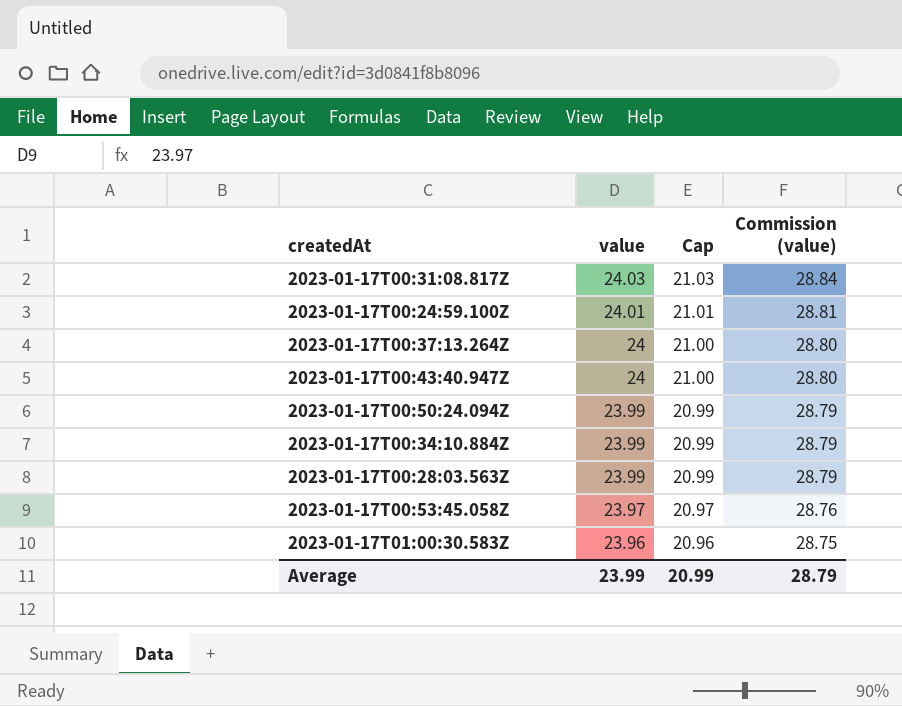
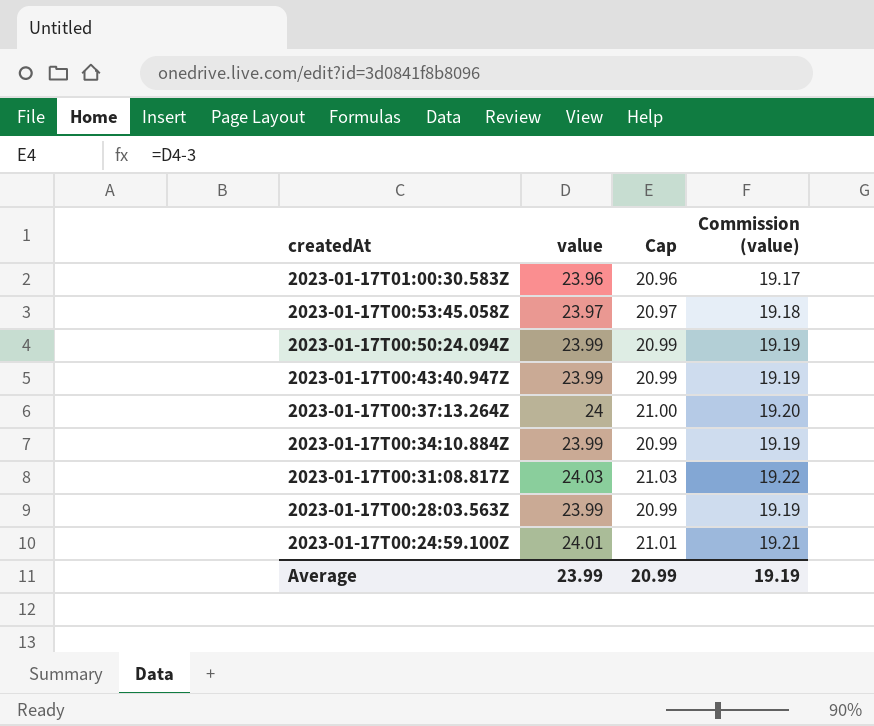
row order: value descending -> createdAt descending
column Commission (value) | formula: [value] * 1.2 -> [value] * 0.8
2023-01-17T00:43:40.947Z | value: 24 -> 23.99
2023-01-17T00:43:40.947Z | Cap: 21.00 -> 20.99
Average | Commission (value): 28.79 -> 19.19

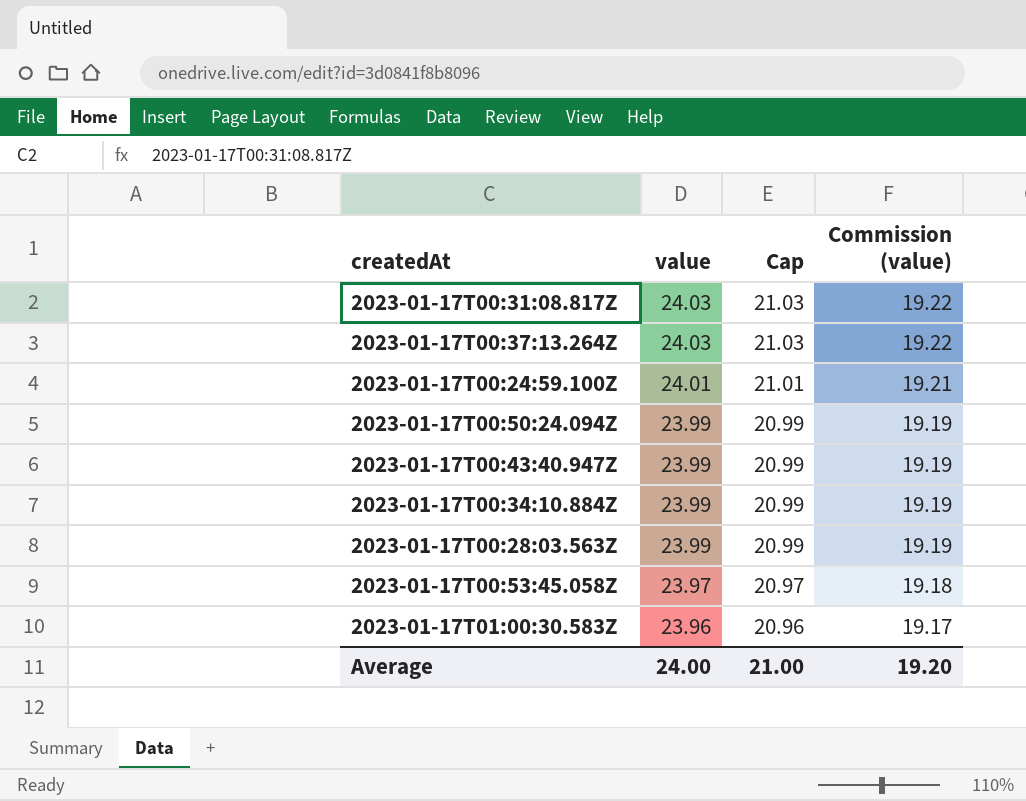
row order: createdAt descending -> value descending
2023-01-17T00:37:13.264Z | value: 24 -> 24.03
2023-01-17T00:37:13.264Z | Cap: 21.00 -> 21.03
2023-01-17T00:37:13.264Z | Commission (value): 19.20 -> 19.22
Average | value: 23.99 -> 24.00
Average | Cap: 20.99 -> 21.00
Average | Commission (value): 19.19 -> 19.20

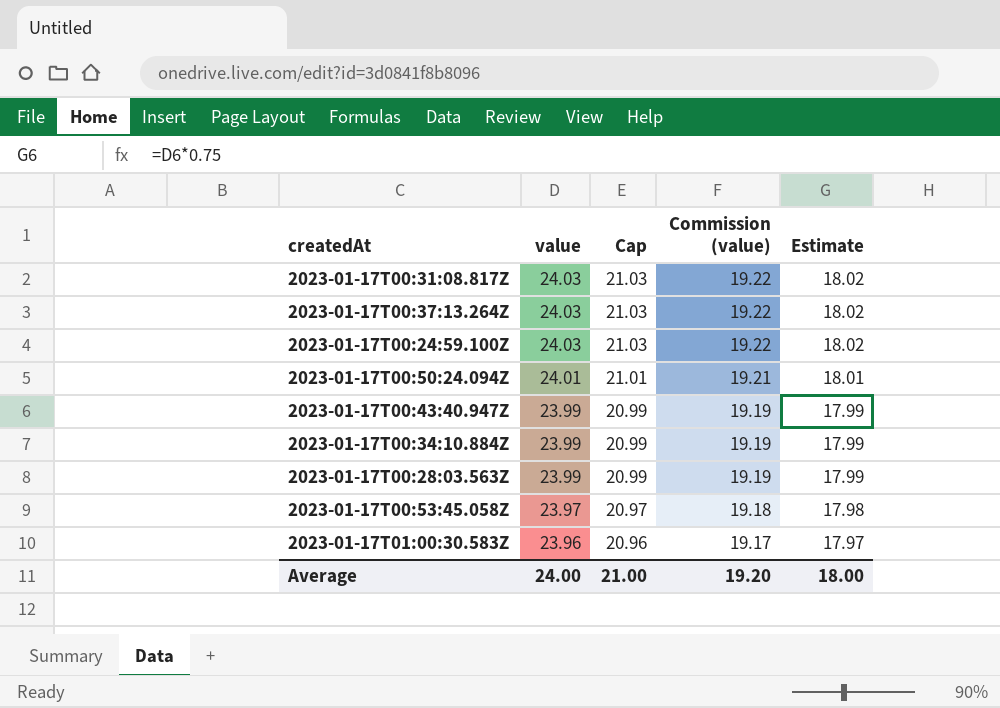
column Estimate | formula: none -> [value] * 0.75
2023-01-17T00:24:59.100Z | value: 24.01 -> 24.03
2023-01-17T00:24:59.100Z | Cap: 21.01 -> 21.03
2023-01-17T00:24:59.100Z | Commission (value): 19.21 -> 19.22
2023-01-17T00:50:24.094Z | value: 23.99 -> 24.01
2023-01-17T00:50:24.094Z | Cap: 20.99 -> 21.01
2023-01-17T00:50:24.094Z | Commission (value): 19.19 -> 19.21

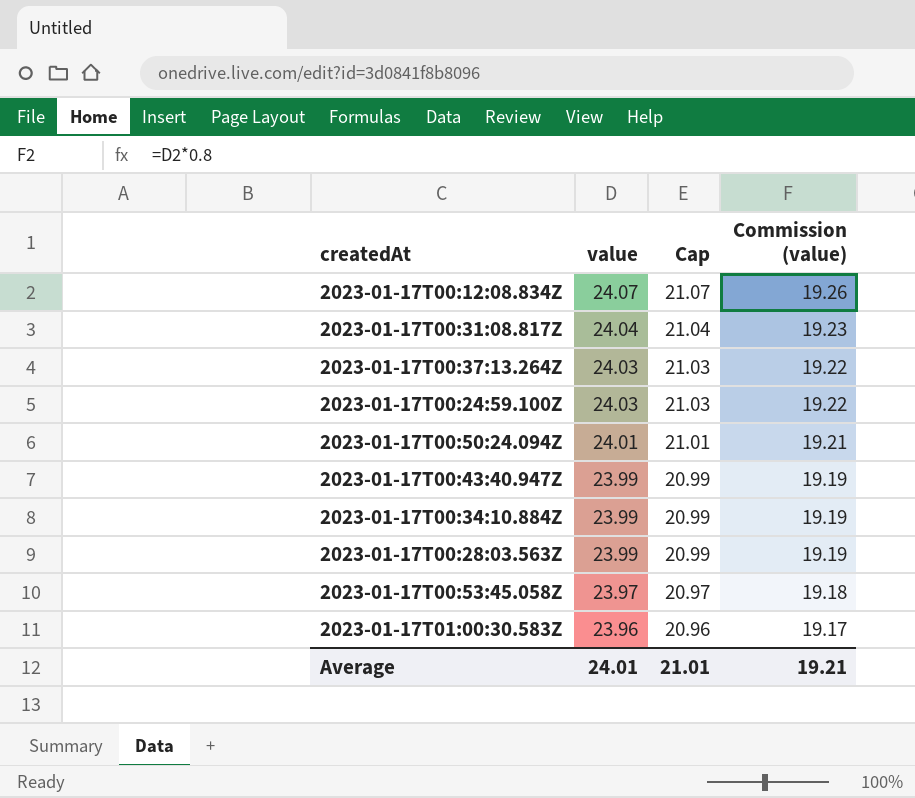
column Estimate | formula: [value] * 0.75 -> none
row 2023-01-17T00:12:08.834Z: none -> 24.07 | 21.07 | 19.26
2023-01-17T00:31:08.817Z | value: 24.03 -> 24.04
2023-01-17T00:31:08.817Z | Cap: 21.03 -> 21.04
2023-01-17T00:31:08.817Z | Commission (value): 19.22 -> 19.23
Average | value: 24.00 -> 24.01
Average | Cap: 21.00 -> 21.01
Average | Commission (value): 19.20 -> 19.21

